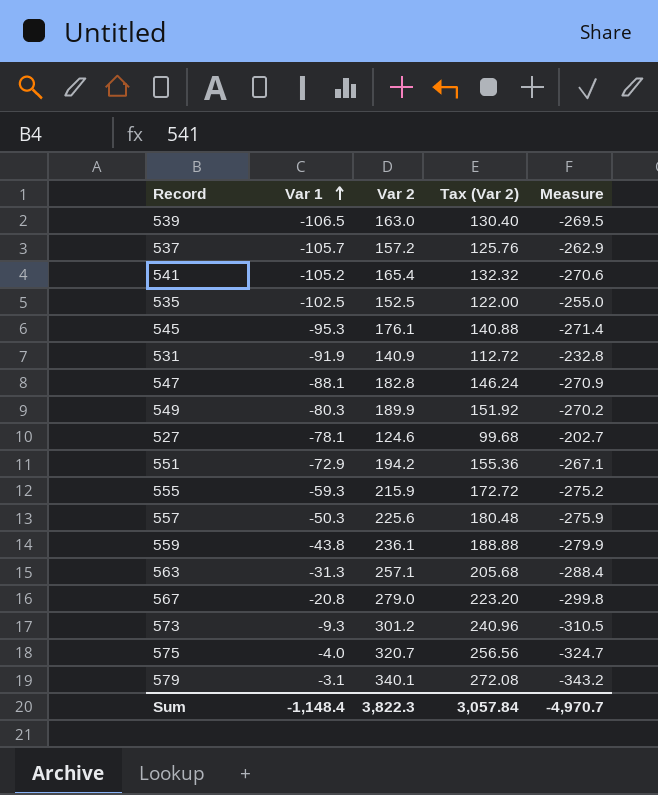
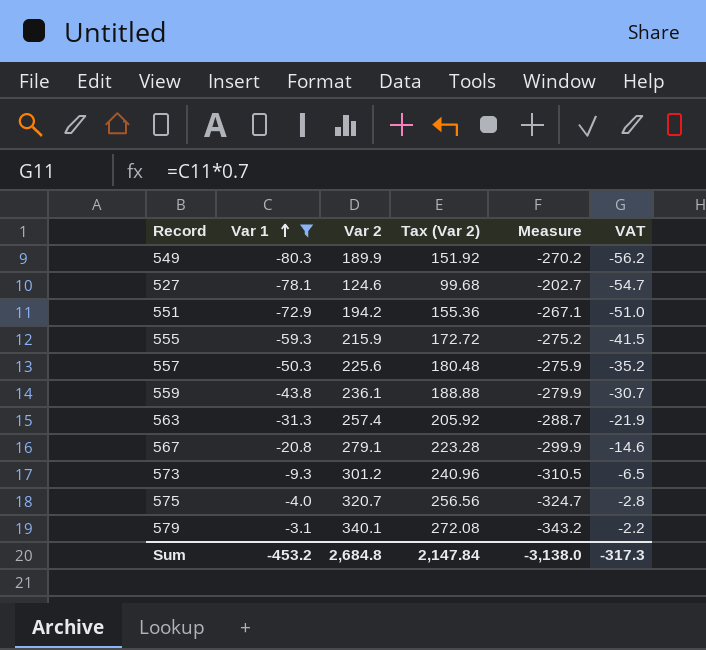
filter: none -> Var 1 >= -80.3
column VAT | formula: none -> [Var 1] * 0.7
563 | Var 2: 257.1 -> 257.4
563 | Tax (Var 2): 205.68 -> 205.92
563 | Measure: -288.4 -> -288.7
567 | Var 2: 279.0 -> 279.1
567 | Tax (Var 2): 223.20 -> 223.28
567 | Measure: -299.8 -> -299.9
Sum | Var 1: -1,148.4 -> -453.2
Sum | Var 2: 3,822.3 -> 2,684.8
Sum | Tax (Var 2): 3,057.84 -> 2,147.84
Sum | Measure: -4,970.7 -> -3,138.0

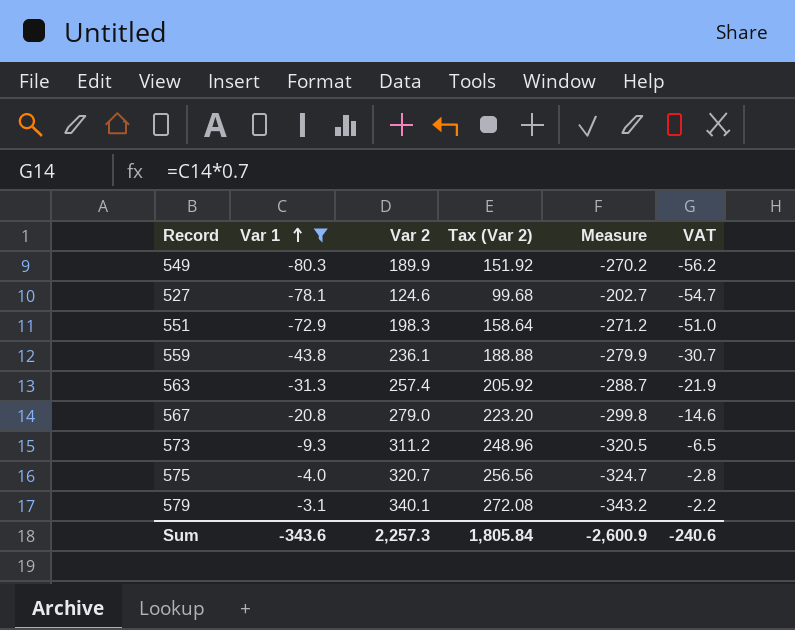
row 555: -59.3 | 215.9 | 172.72 | -275.2 | -41.5 -> none
row 557: -50.3 | 225.6 | 180.48 | -275.9 | -35.2 -> none
551 | Var 2: 194.2 -> 198.3
551 | Tax (Var 2): 155.36 -> 158.64
551 | Measure: -267.1 -> -271.2
567 | Var 2: 279.1 -> 279.0
567 | Tax (Var 2): 223.28 -> 223.20
567 | Measure: -299.9 -> -299.8
573 | Var 2: 301.2 -> 311.2
573 | Tax (Var 2): 240.96 -> 248.96
573 | Measure: -310.5 -> -320.5
Sum | Var 1: -453.2 -> -343.6
Sum | Var 2: 2,684.8 -> 2,257.3
Sum | Tax (Var 2): 2,147.84 -> 1,805.84
Sum | Measure: -3,138.0 -> -2,600.9
Sum | VAT: -317.3 -> -240.6

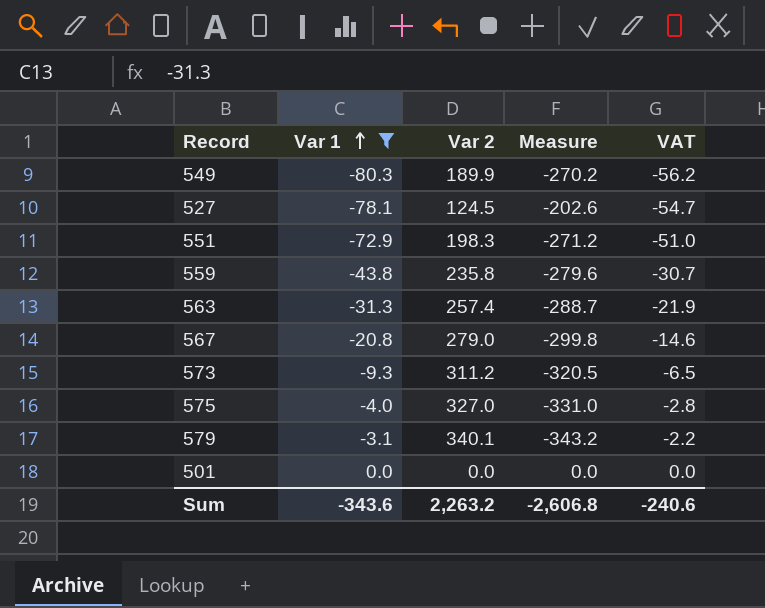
column Tax (Var 2) | formula: [Var 2] * 0.8 -> none
527 | Var 2: 124.6 -> 124.5
527 | Measure: -202.7 -> -202.6
559 | Var 2: 236.1 -> 235.8
559 | Measure: -279.9 -> -279.6
575 | Var 2: 320.7 -> 327.0
575 | Measure: -324.7 -> -331.0
row 501: none -> 0.0 | 0.0 | 0.0 | 0.0
Sum | Var 2: 2,257.3 -> 2,263.2
Sum | Measure: -2,600.9 -> -2,606.8

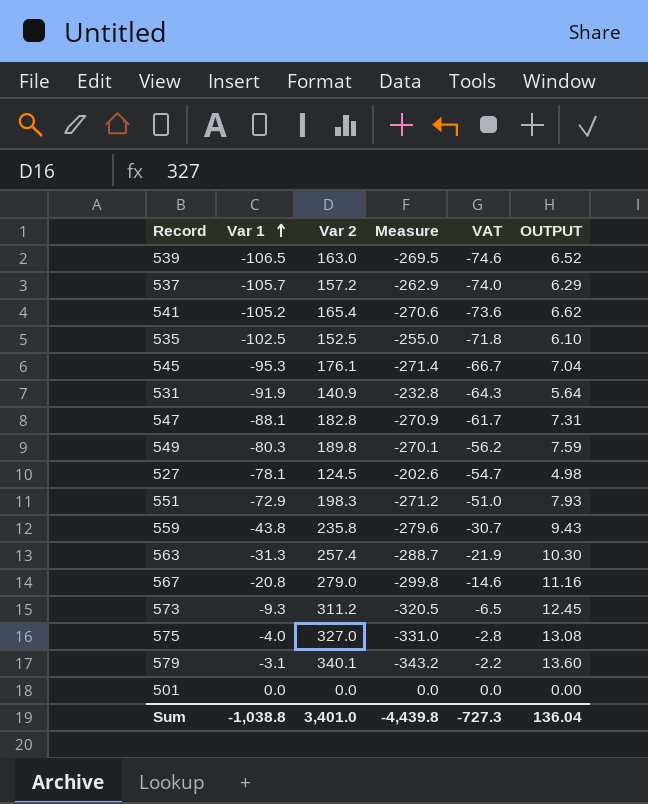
filter: Var 1 >= -80.3 -> none
column OUTPUT | formula: none -> [Var 2] * 0.04
549 | Var 2: 189.9 -> 189.8
549 | Measure: -270.2 -> -270.1
Sum | Var 1: -343.6 -> -1,038.8
Sum | Var 2: 2,263.2 -> 3,401.0
Sum | Measure: -2,606.8 -> -4,439.8
Sum | VAT: -240.6 -> -727.3

